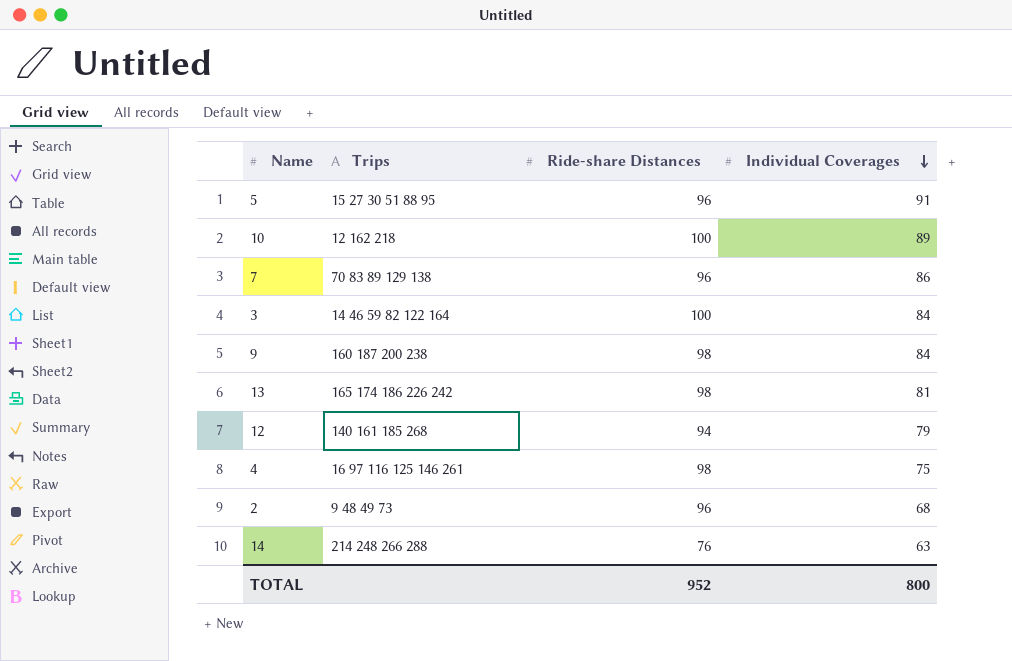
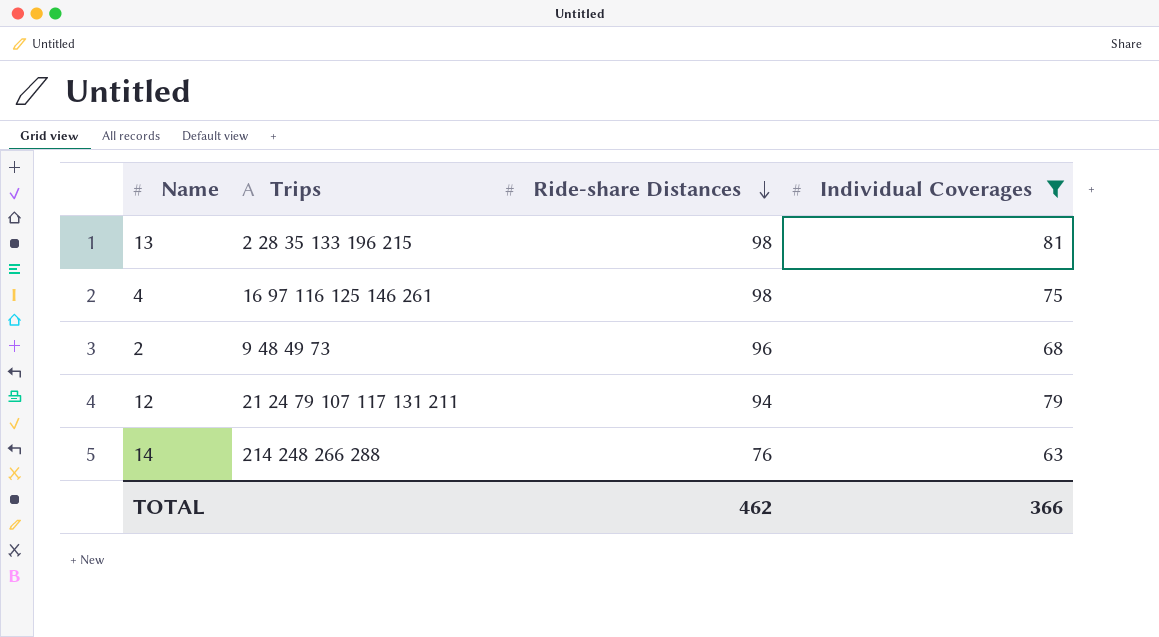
filter: none -> Individual Coverages <= 81
row order: Individual Coverages descending -> Ride-share Distances descending
13 | Trips: 165 174 186 226 242 -> 2 28 35 133 196 215
12 | Trips: 140 161 185 268 -> 21 24 79 107 117 131 211
TOTAL | Ride-share Distances: 952 -> 462
TOTAL | Individual Coverages: 800 -> 366

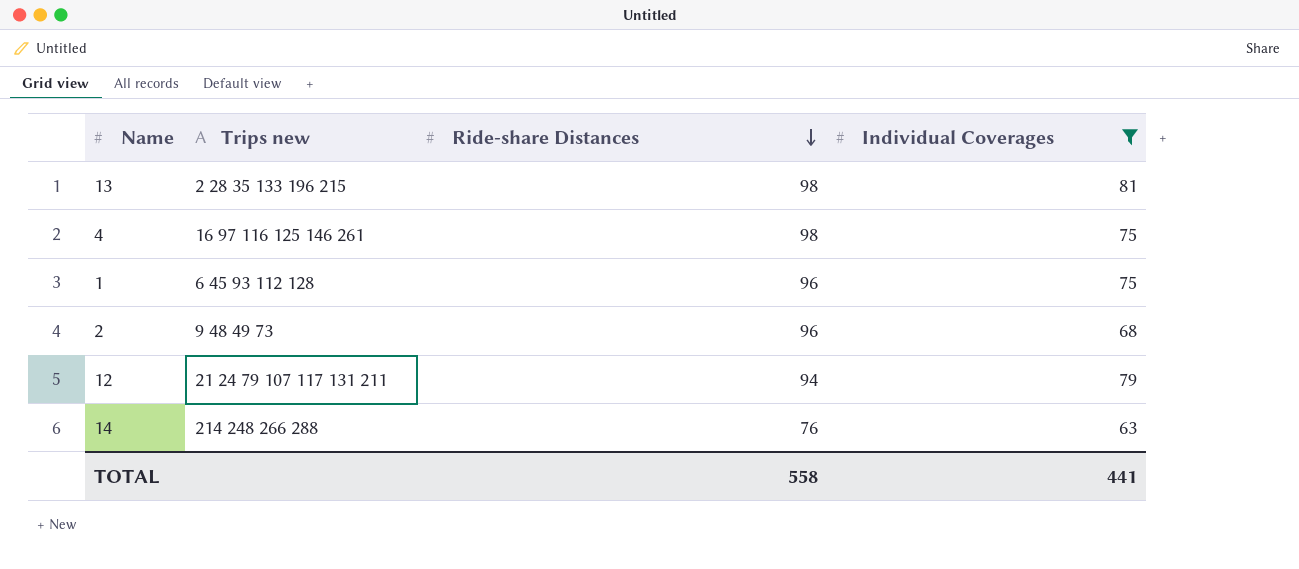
column name: Trips -> Trips new
row 1: none -> 6 45 93 112 128 | 96 | 75
TOTAL | Ride-share Distances: 462 -> 558
TOTAL | Individual Coverages: 366 -> 441

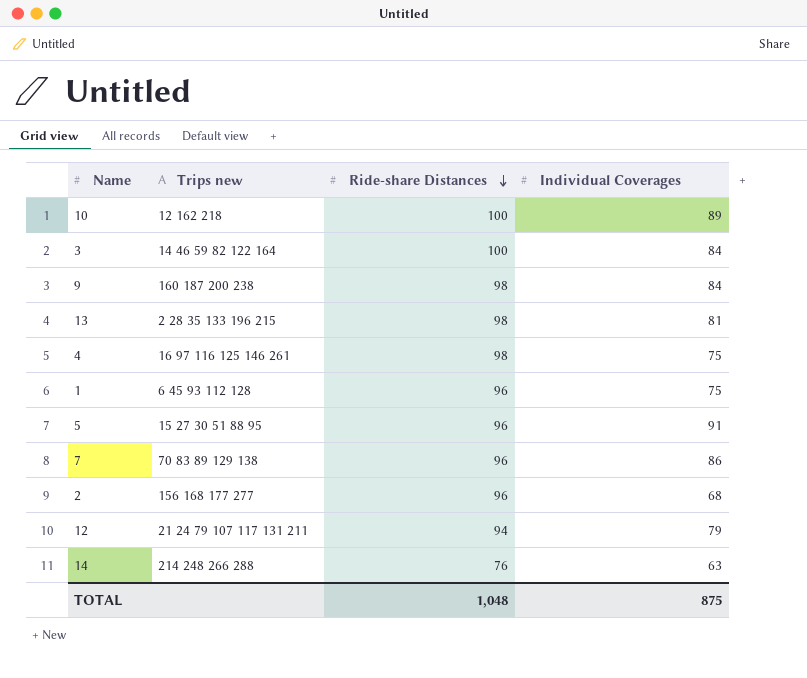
filter: Individual Coverages <= 81 -> none
2 | Trips new: 9 48 49 73 -> 156 168 177 277
TOTAL | Ride-share Distances: 558 -> 1,048
TOTAL | Individual Coverages: 441 -> 875

